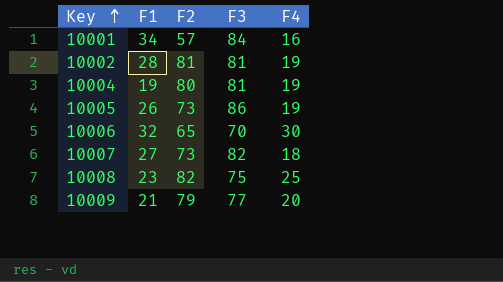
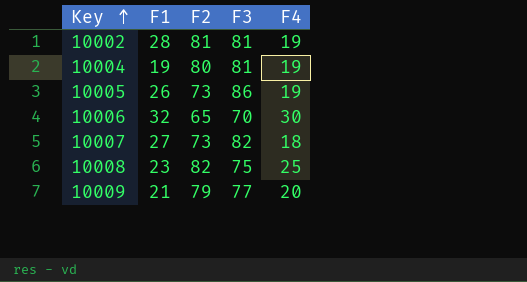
row 10001: 34 | 57 | 84 | 16 -> none

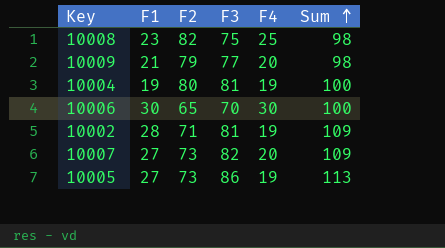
row order: Key ascending -> Sum ascending
column Sum | formula: none -> [F1] + [F3]
10006 | F1: 32 -> 30
10002 | F2: 81 -> 71
10007 | F4: 18 -> 20
10005 | F1: 26 -> 27

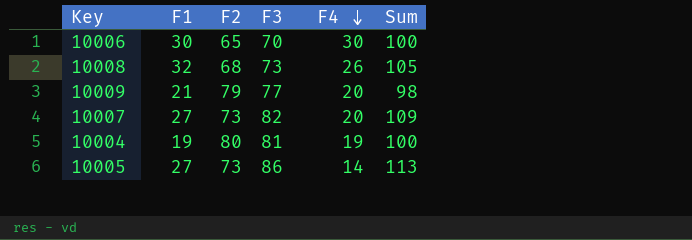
row order: Sum ascending -> F4 descending
row 10002: 28 | 71 | 81 | 19 | 109 -> none
10008 | F1: 23 -> 32
10008 | F2: 82 -> 68
10008 | F3: 75 -> 73
10008 | F4: 25 -> 26
10008 | Sum: 98 -> 105
10005 | F4: 19 -> 14

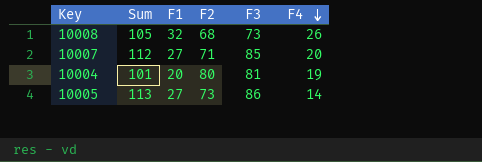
column Sum | position: 6 -> 2
row 10006: 30 | 65 | 70 | 30 | 100 -> none
row 10009: 21 | 79 | 77 | 20 | 98 -> none
10007 | Sum: 109 -> 112
10007 | F2: 73 -> 71
10007 | F3: 82 -> 85
10004 | Sum: 100 -> 101
10004 | F1: 19 -> 20

